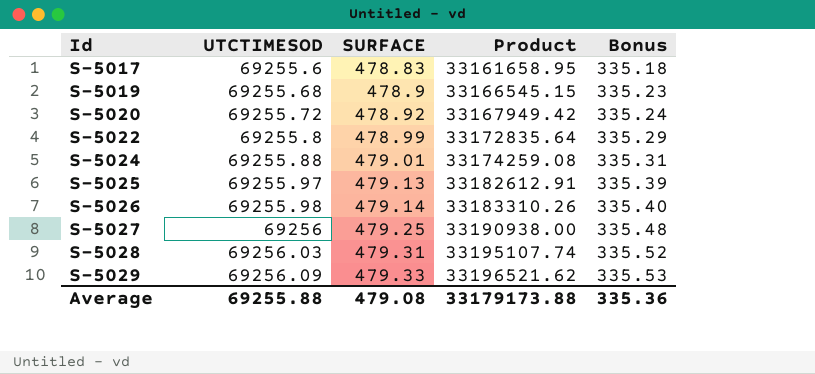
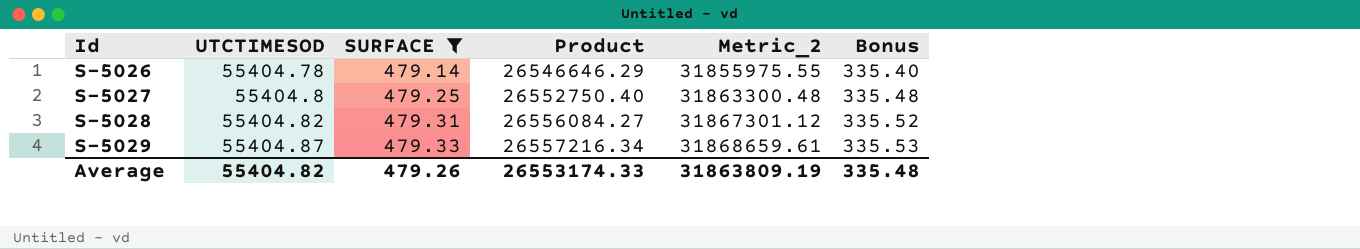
filter: none -> SURFACE >= 479.14
column Metric_2 | formula: none -> [Product] * 1.2
S-5026 | UTCTIMESOD: 69255.98 -> 55404.78
S-5026 | Product: 33183310.26 -> 26546646.29
S-5027 | UTCTIMESOD: 69256 -> 55404.8
S-5027 | Product: 33190938.00 -> 26552750.40
S-5028 | UTCTIMESOD: 69256.03 -> 55404.82
S-5028 | Product: 33195107.74 -> 26556084.27
S-5029 | UTCTIMESOD: 69256.09 -> 55404.87
S-5029 | Product: 33196521.62 -> 26557216.34
Average | UTCTIMESOD: 69255.88 -> 55404.82
Average | SURFACE: 479.08 -> 479.26
Average | Product: 33179173.88 -> 26553174.33
Average | Bonus: 335.36 -> 335.48

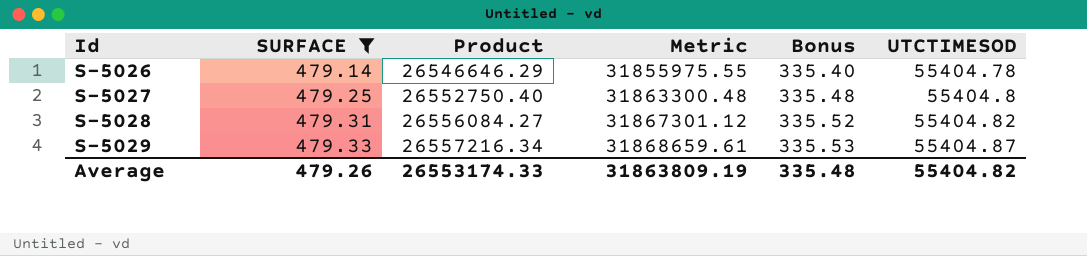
column name: Metric_2 -> Metric
column UTCTIMESOD | position: 2 -> 6

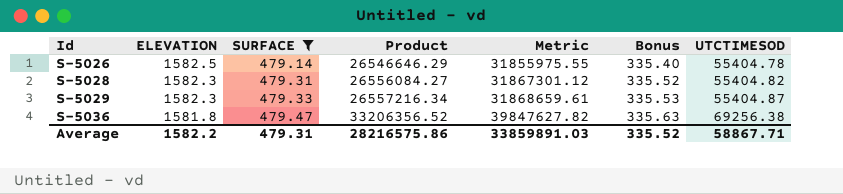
column ELEVATION | position: none -> 2
row S-5027: 479.25 | 26552750.40 | 31863300.48 | 335.48 | 55404.8 -> none
row S-5036: none -> 1581.8 | 479.47 | 33206356.52 | 39847627.82 | 335.63 | 69256.38
Average | SURFACE: 479.26 -> 479.31
Average | Product: 26553174.33 -> 28216575.86
Average | Metric: 31863809.19 -> 33859891.03
Average | Bonus: 335.48 -> 335.52
Average | UTCTIMESOD: 55404.82 -> 58867.71

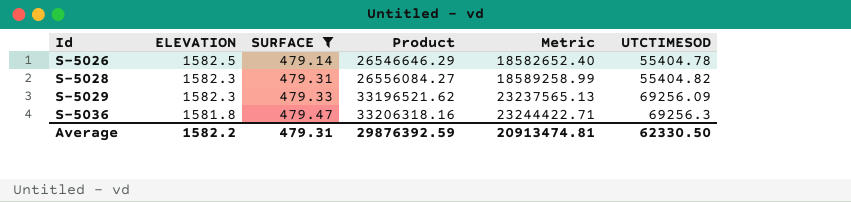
column Bonus | formula: [SURFACE] * 0.7 -> none
column Metric | formula: [Product] * 1.2 -> [Product] * 0.7
S-5029 | Product: 26557216.34 -> 33196521.62
S-5029 | UTCTIMESOD: 55404.87 -> 69256.09
S-5036 | Product: 33206356.52 -> 33206318.16
S-5036 | UTCTIMESOD: 69256.38 -> 69256.3
Average | Product: 28216575.86 -> 29876392.59
Average | Metric: 33859891.03 -> 20913474.81
Average | UTCTIMESOD: 58867.71 -> 62330.50

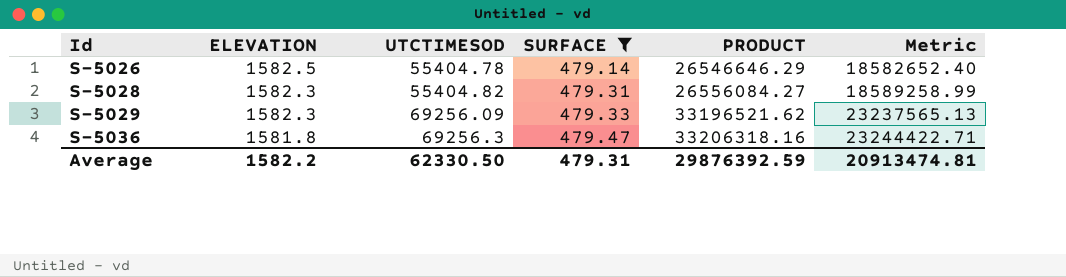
column UTCTIMESOD | position: 6 -> 3
column name: Product -> PRODUCT

